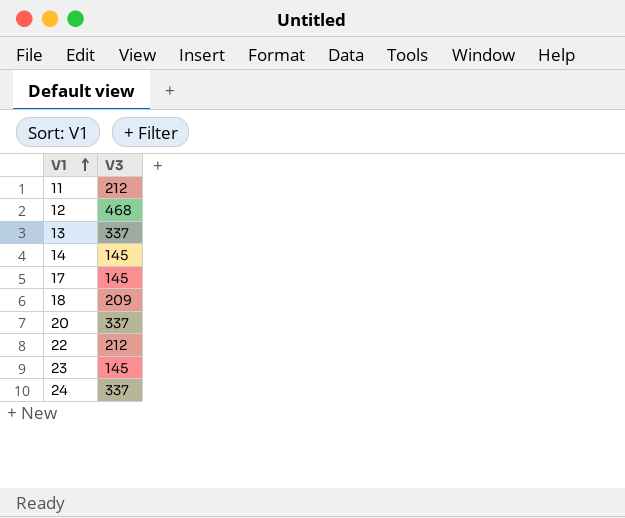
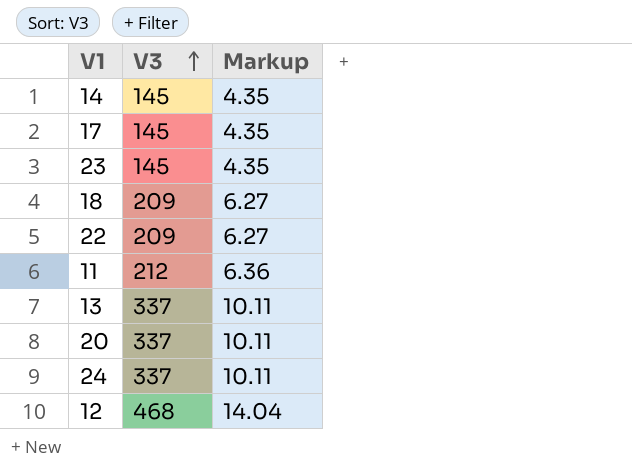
row order: V1 ascending -> V3 ascending
column Markup | formula: none -> [V3] * 0.03
22 | V3: 212 -> 209

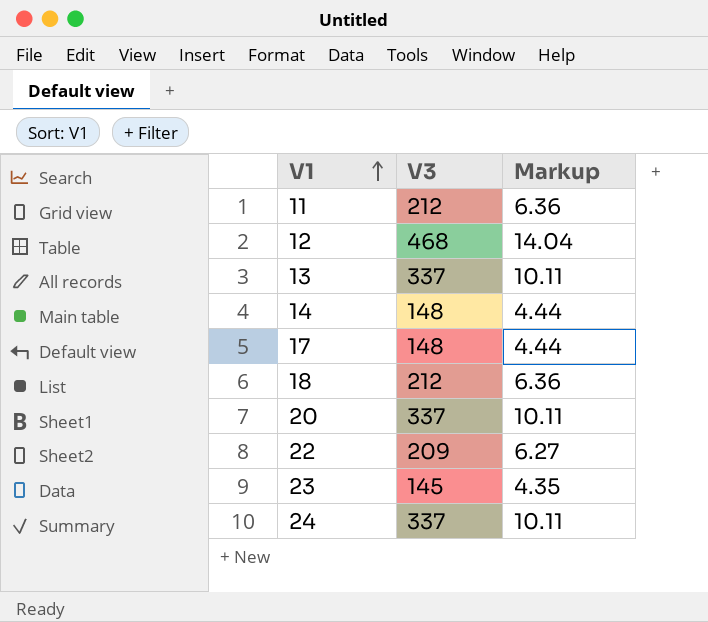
row order: V3 ascending -> V1 ascending
14 | V3: 145 -> 148
14 | Markup: 4.35 -> 4.44
17 | V3: 145 -> 148
17 | Markup: 4.35 -> 4.44
18 | V3: 209 -> 212
18 | Markup: 6.27 -> 6.36

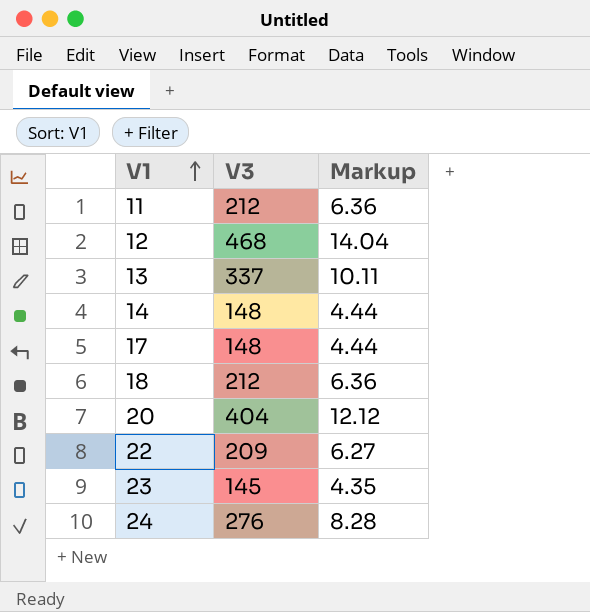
20 | V3: 337 -> 404
20 | Markup: 10.11 -> 12.12
24 | V3: 337 -> 276
24 | Markup: 10.11 -> 8.28

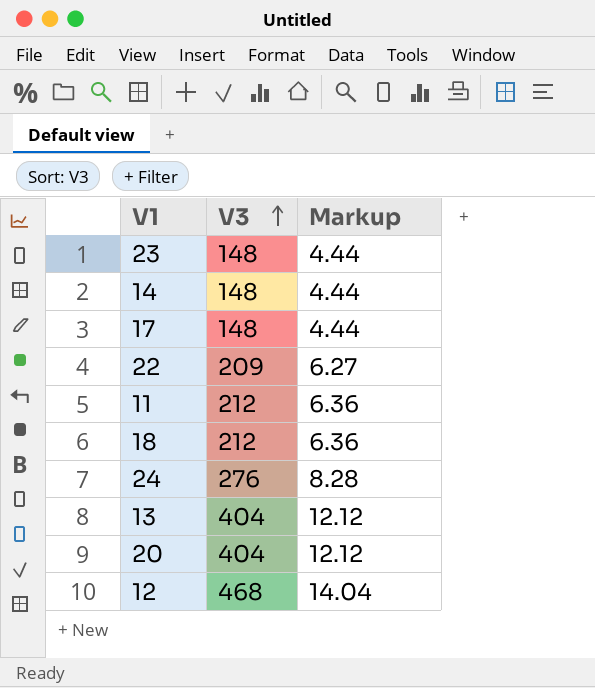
row order: V1 ascending -> V3 ascending
23 | V3: 145 -> 148
23 | Markup: 4.35 -> 4.44
13 | V3: 337 -> 404
13 | Markup: 10.11 -> 12.12

